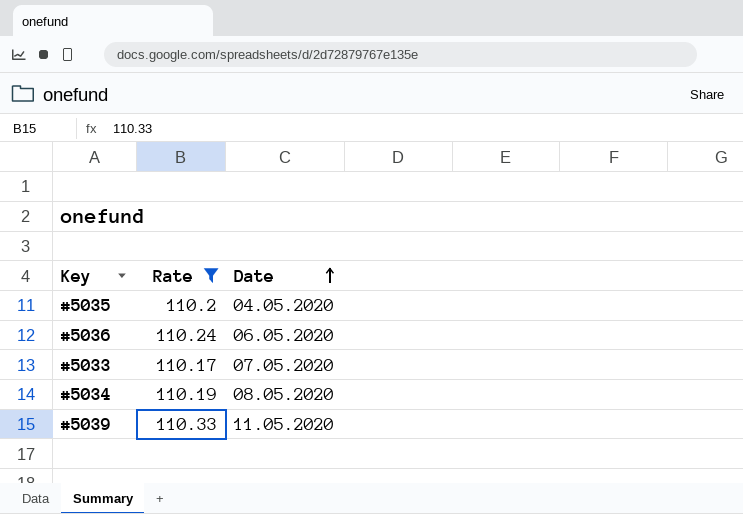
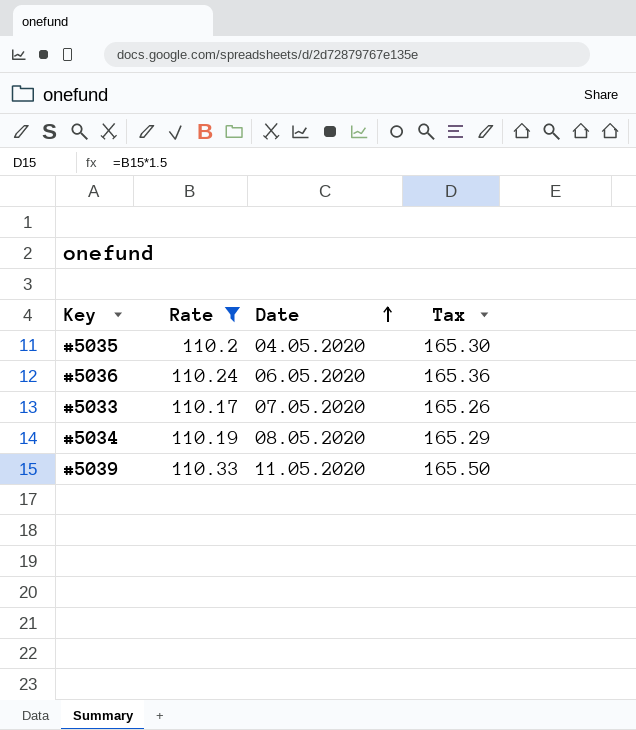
column Tax | formula: none -> [Rate] * 1.5

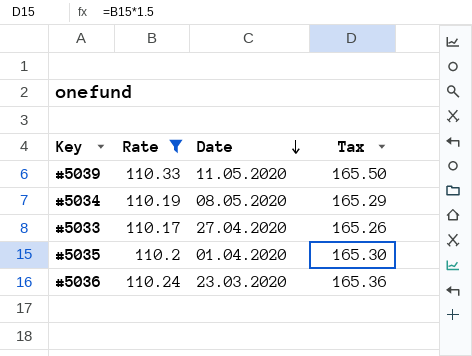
row order: Date ascending -> Date descending
#5033 | Date: 07.05.2020 -> 27.04.2020
#5035 | Date: 04.05.2020 -> 01.04.2020
#5036 | Date: 06.05.2020 -> 23.03.2020

